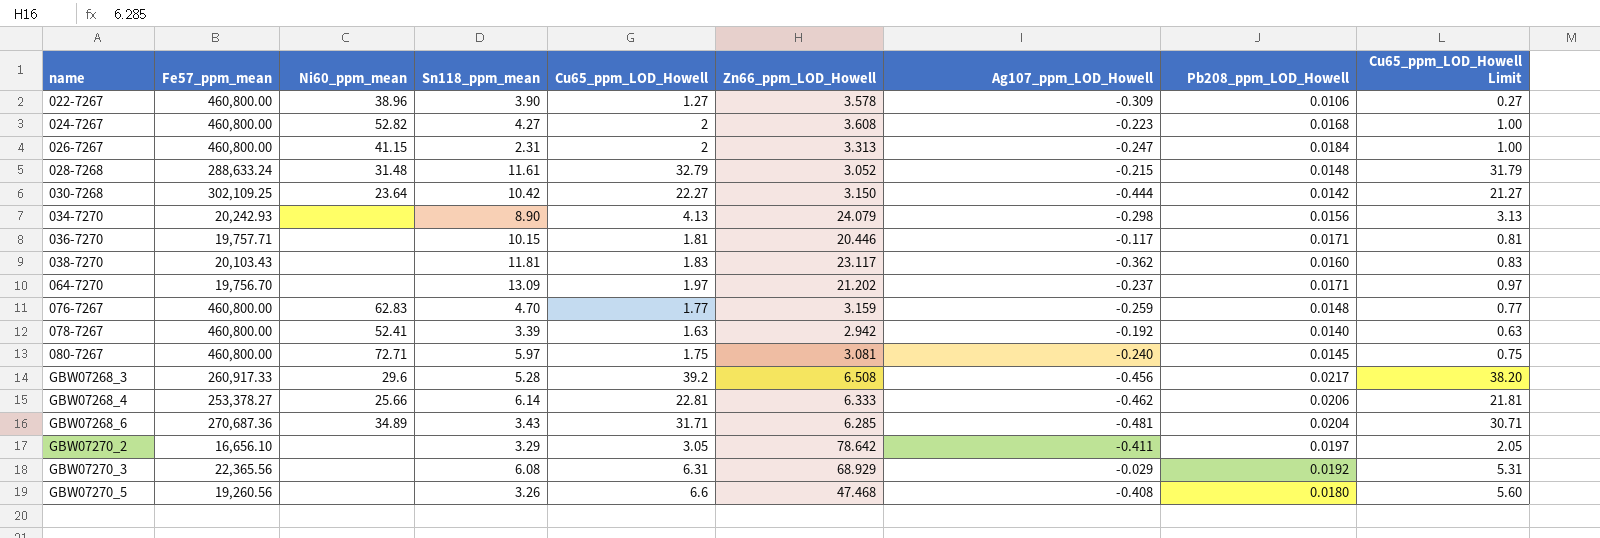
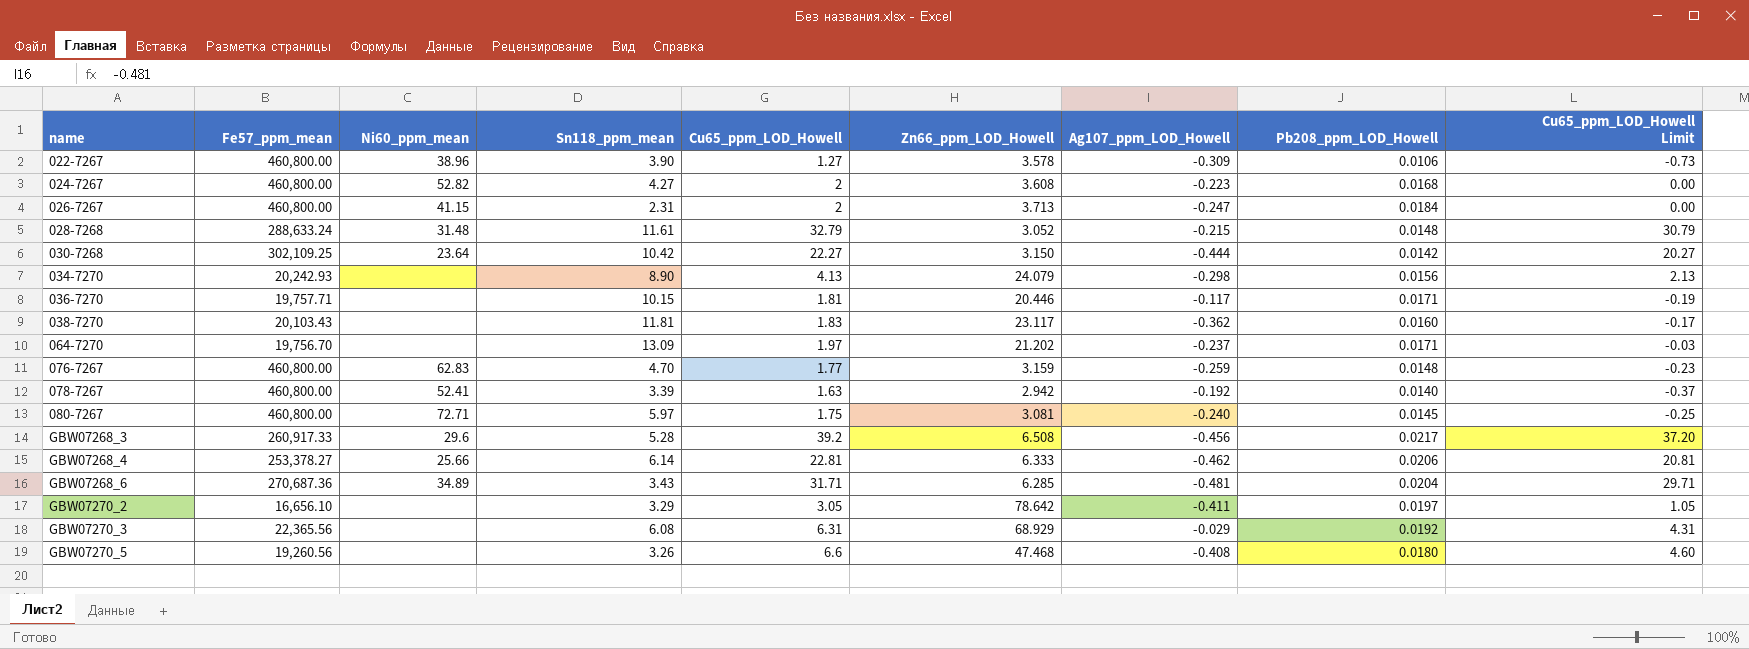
column Cu65_ppm_LOD_Howell Limit | formula: [Cu65_ppm_LOD_Howell] - 1 -> [Cu65_ppm_LOD_Howell] - 2
026-7267 | Zn66_ppm_LOD_Howell: 3.313 -> 3.713

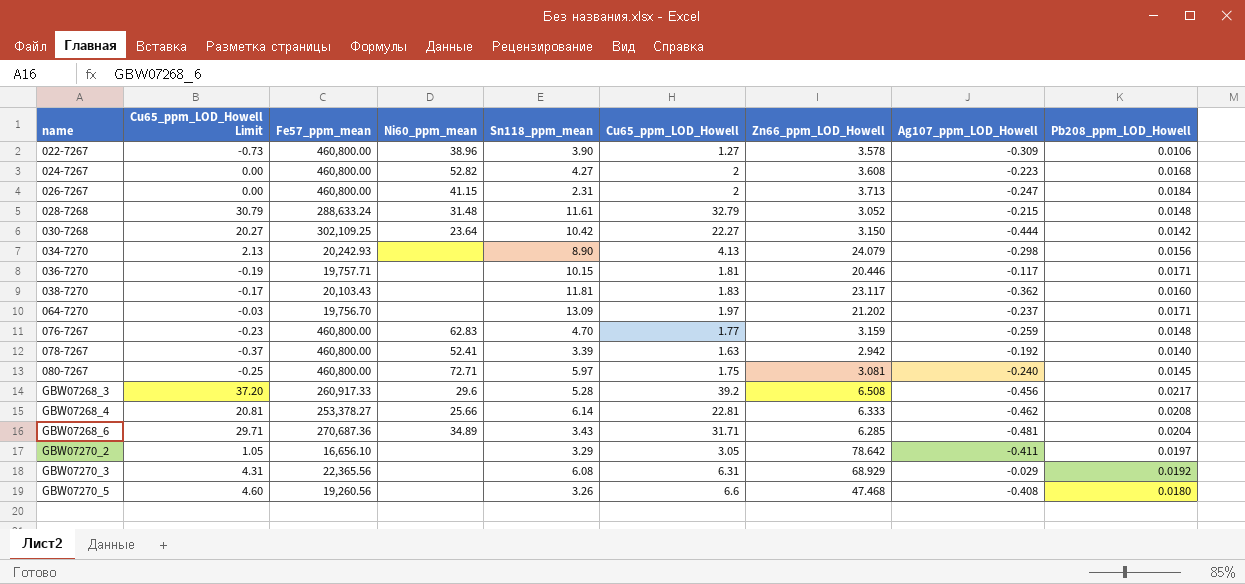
column Cu65_ppm_LOD_Howell Limit | position: 9 -> 2
GBW07268_4 | Pb208_ppm_LOD_Howell: 0.0206 -> 0.0208

